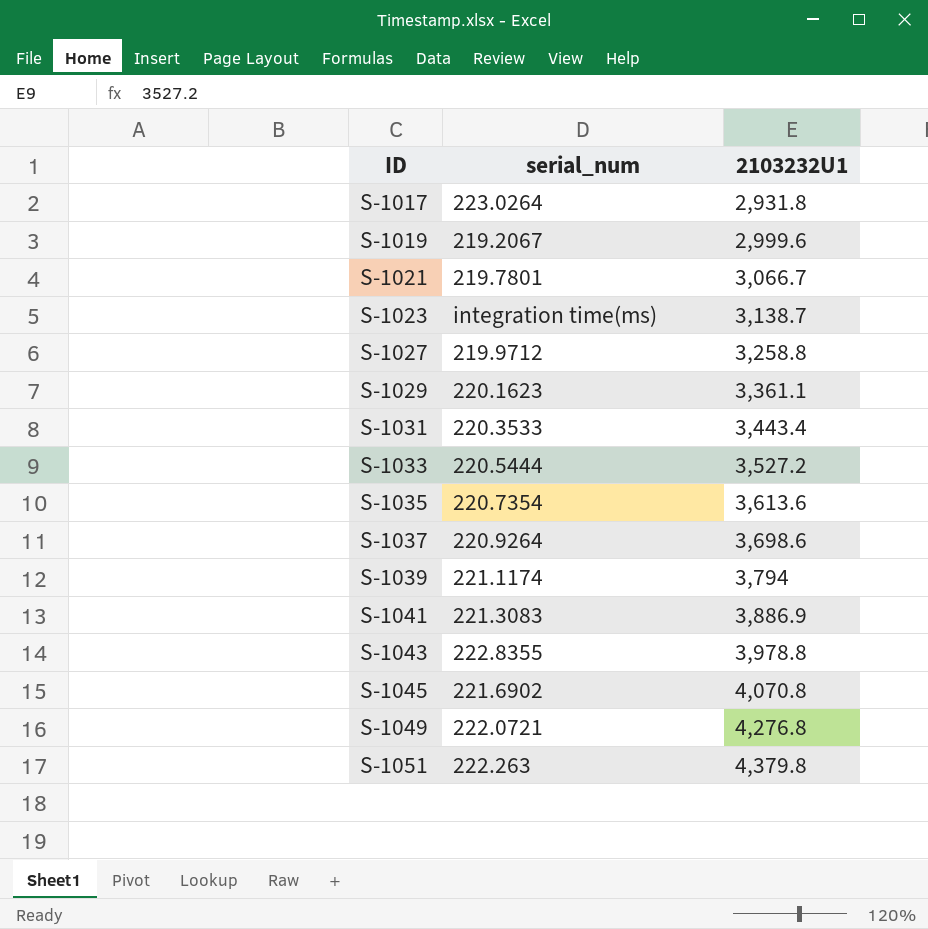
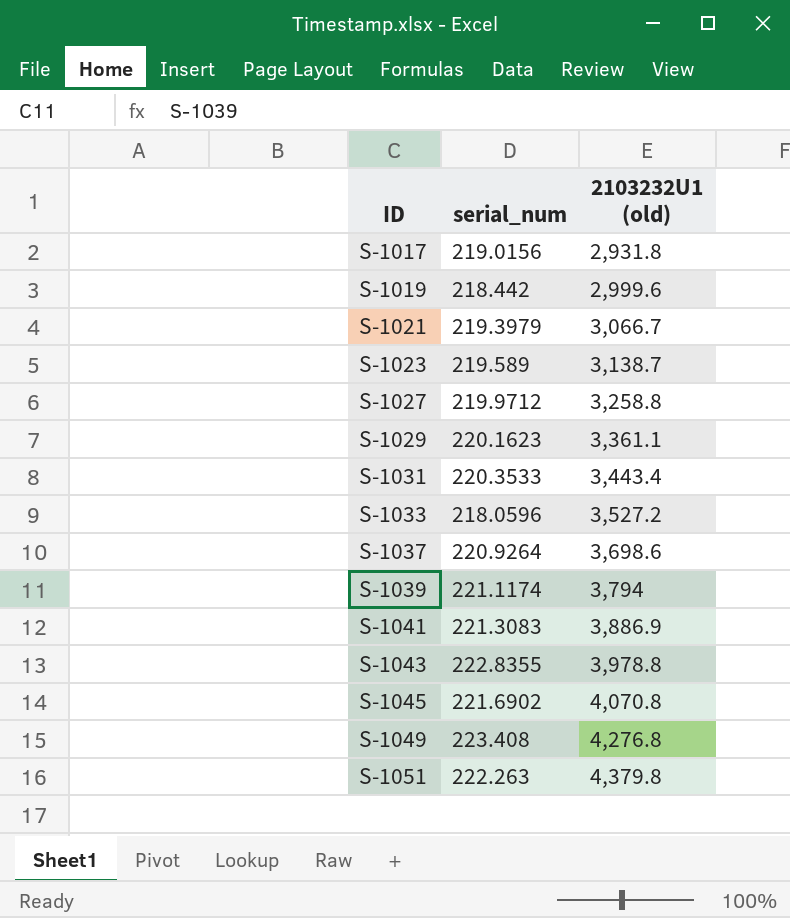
column name: 2103232U1 -> 2103232U1 (old)
row S-1035: 220.7354 | 3,613.6 -> none
S-1017 | serial_num: 223.0264 -> 219.0156
S-1019 | serial_num: 219.2067 -> 218.442
S-1021 | serial_num: 219.7801 -> 219.3979
S-1023 | serial_num: integration time(ms) -> 219.589
S-1033 | serial_num: 220.5444 -> 218.0596
S-1049 | serial_num: 222.0721 -> 223.408

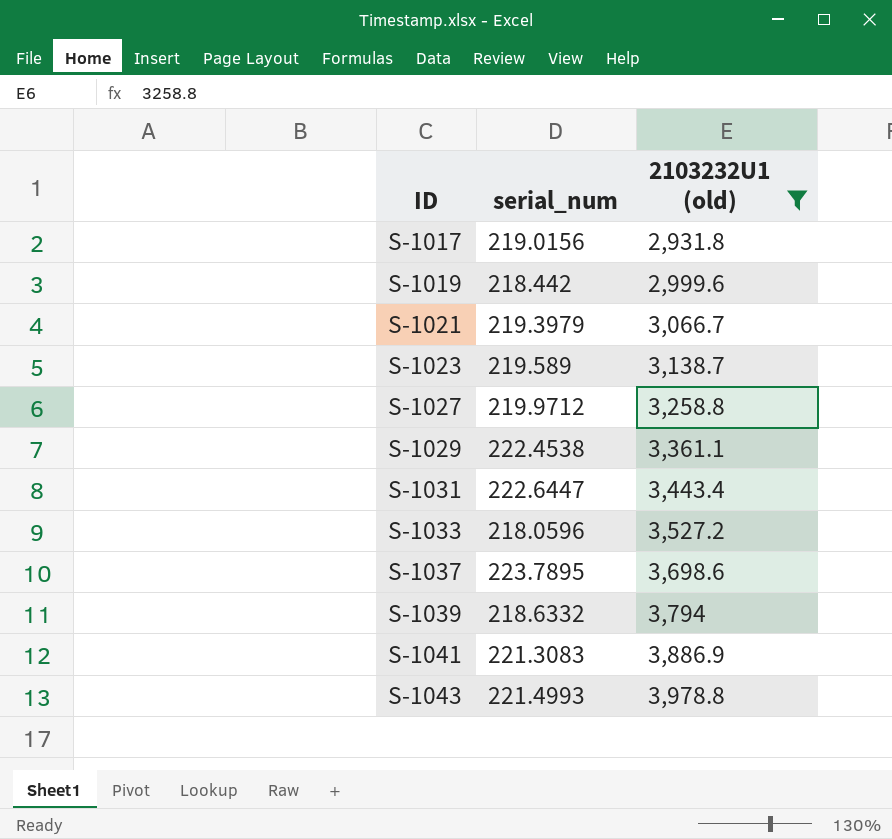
filter: none -> 2103232U1 (old) <= 3,978.8
S-1029 | serial_num: 220.1623 -> 222.4538
S-1031 | serial_num: 220.3533 -> 222.6447
S-1037 | serial_num: 220.9264 -> 223.7895
S-1039 | serial_num: 221.1174 -> 218.6332
S-1043 | serial_num: 222.8355 -> 221.4993

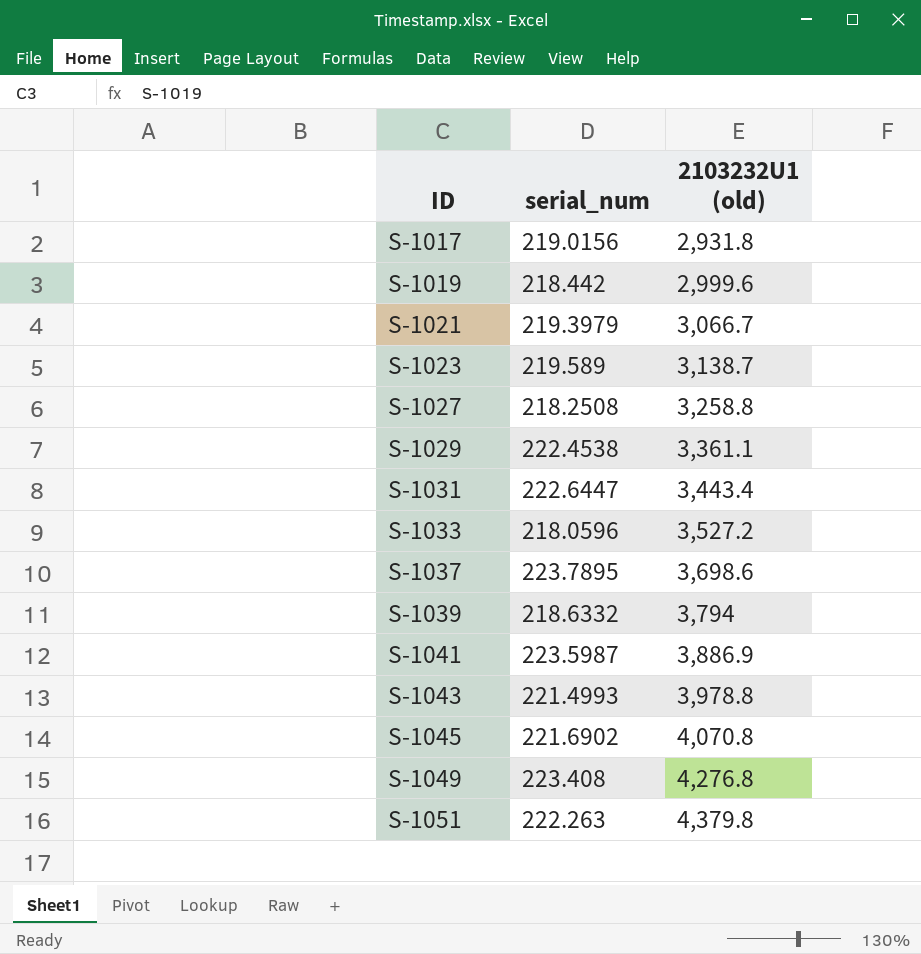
filter: 2103232U1 (old) <= 3,978.8 -> none
S-1027 | serial_num: 219.9712 -> 218.2508
S-1041 | serial_num: 221.3083 -> 223.5987

